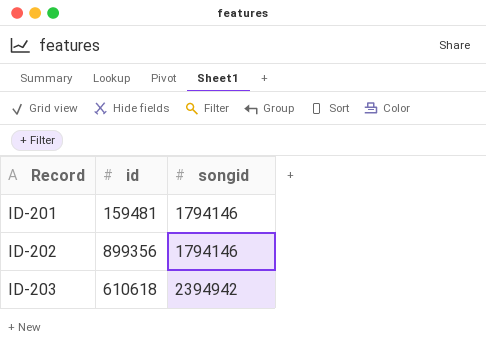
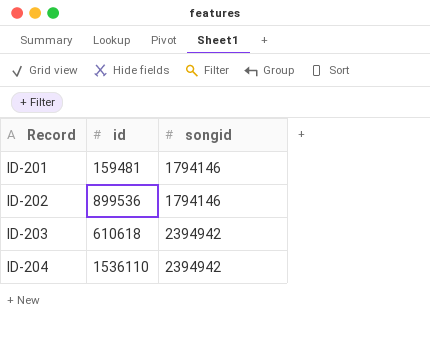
ID-202 | id: 899356 -> 899536
row ID-204: none -> 1536110 | 2394942

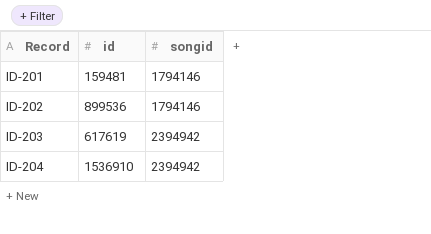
ID-203 | id: 610618 -> 617619
ID-204 | id: 1536110 -> 1536910

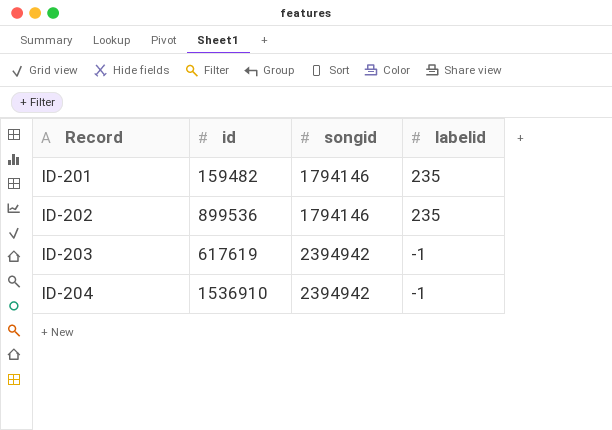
column labelid | position: none -> 4
ID-201 | id: 159481 -> 159482

